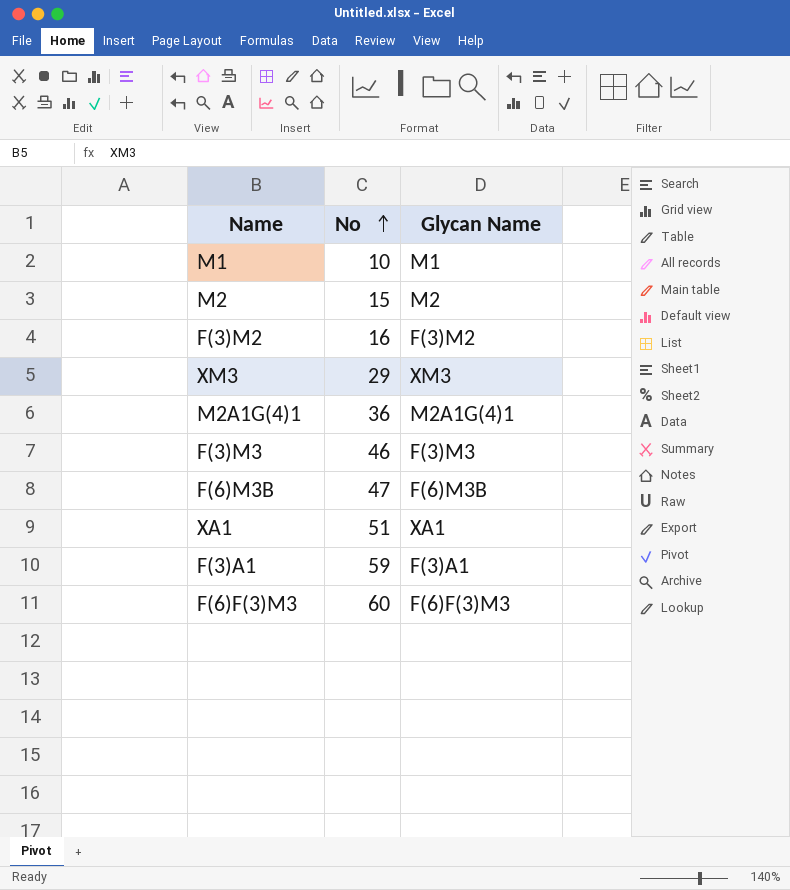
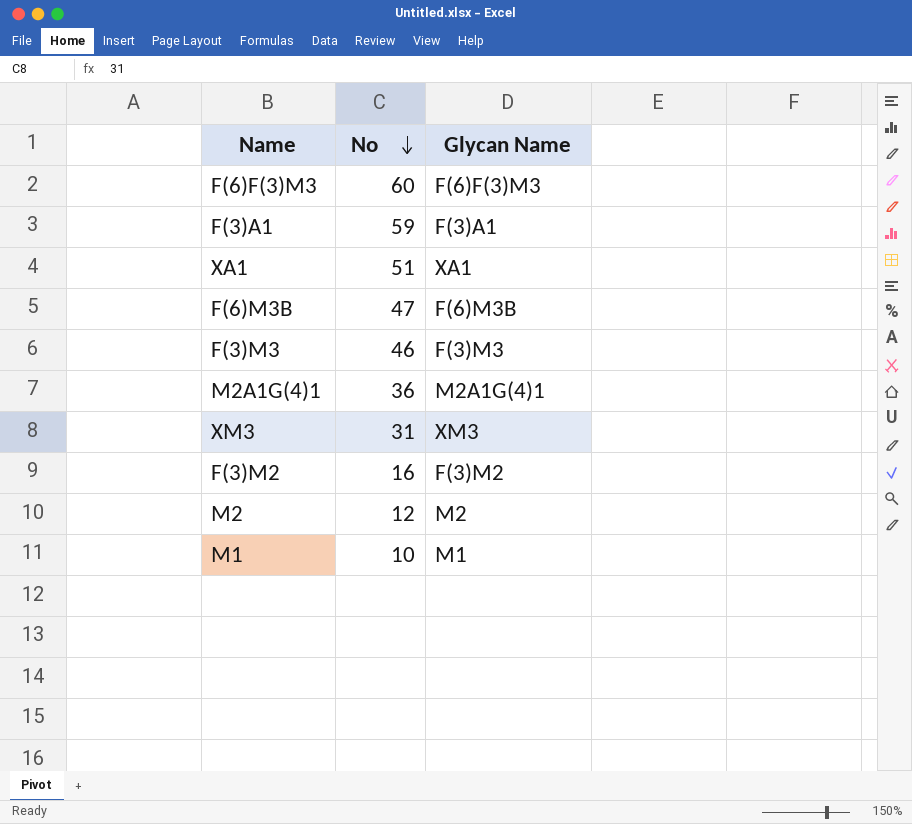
row order: No ascending -> No descending
XM3 | No: 29 -> 31
M2 | No: 15 -> 12

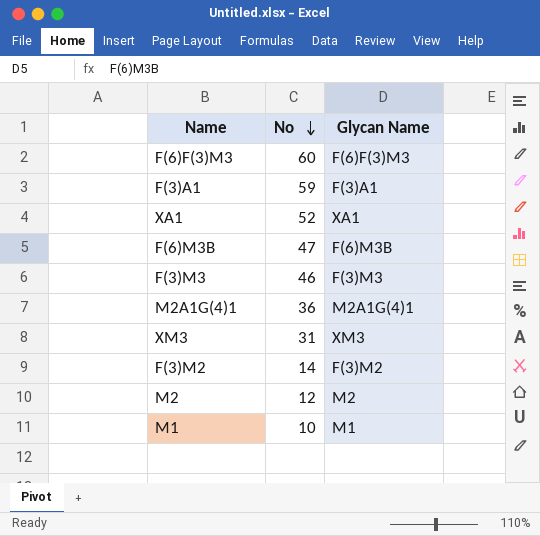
XA1 | No: 51 -> 52
F(3)M2 | No: 16 -> 14

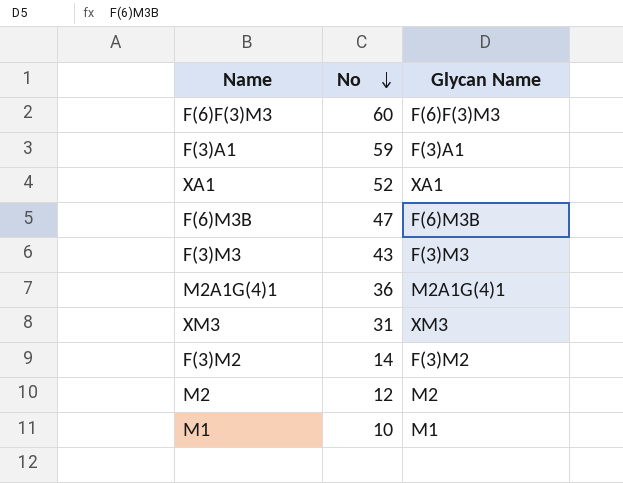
F(3)M3 | No: 46 -> 43

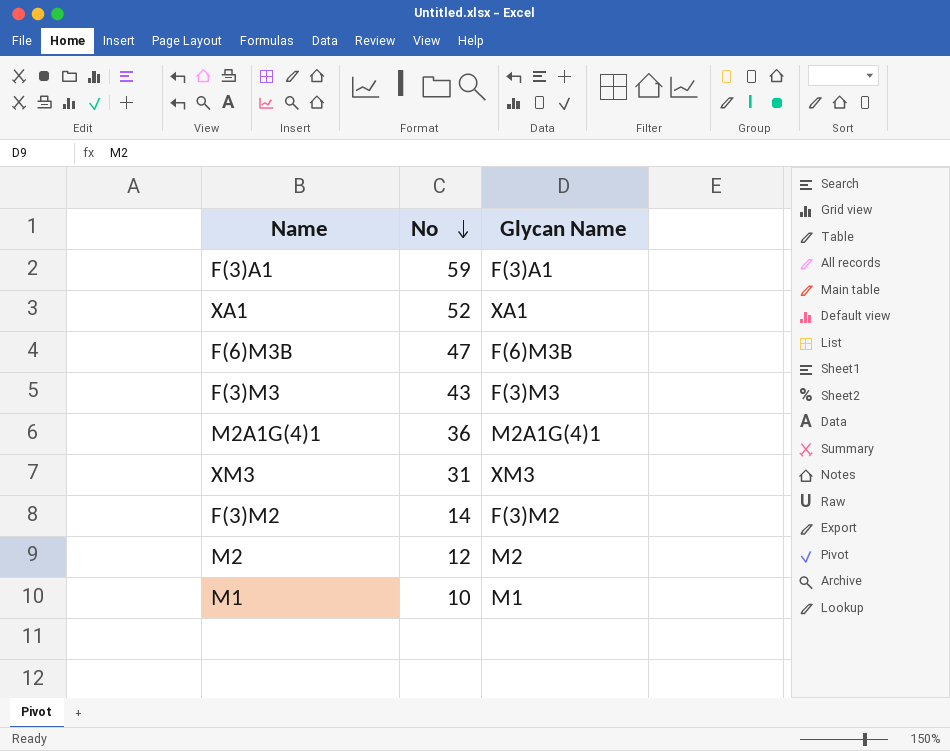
row F(6)F(3)M3: 60 | F(6)F(3)M3 -> none

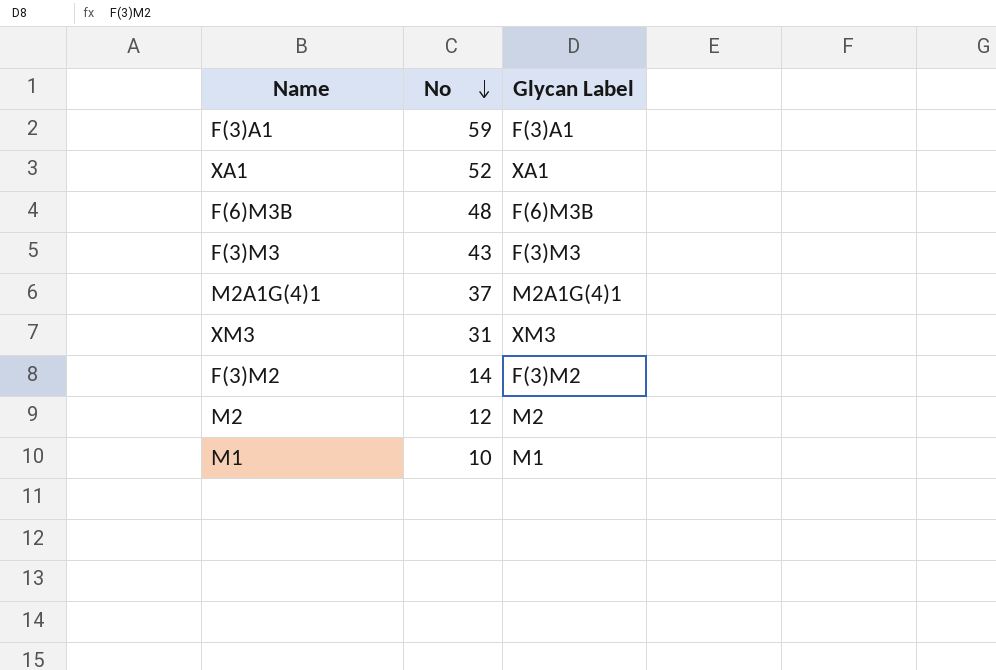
column name: Glycan Name -> Glycan Label
F(6)M3B | No: 47 -> 48
M2A1G(4)1 | No: 36 -> 37

